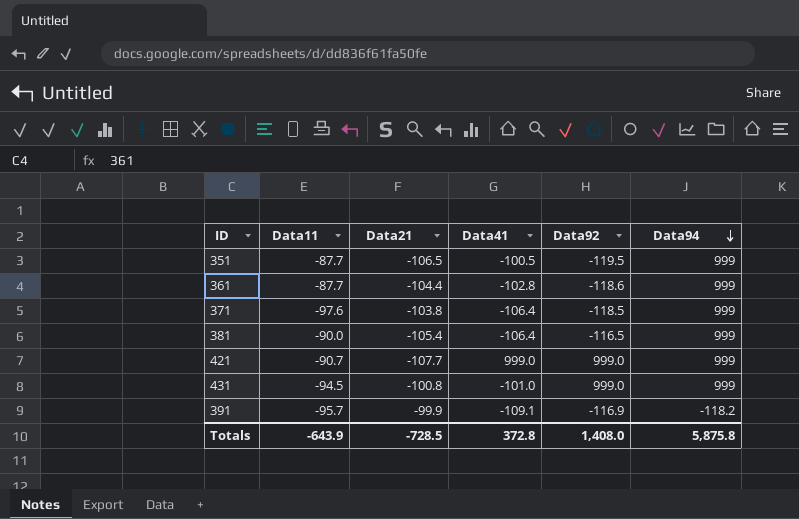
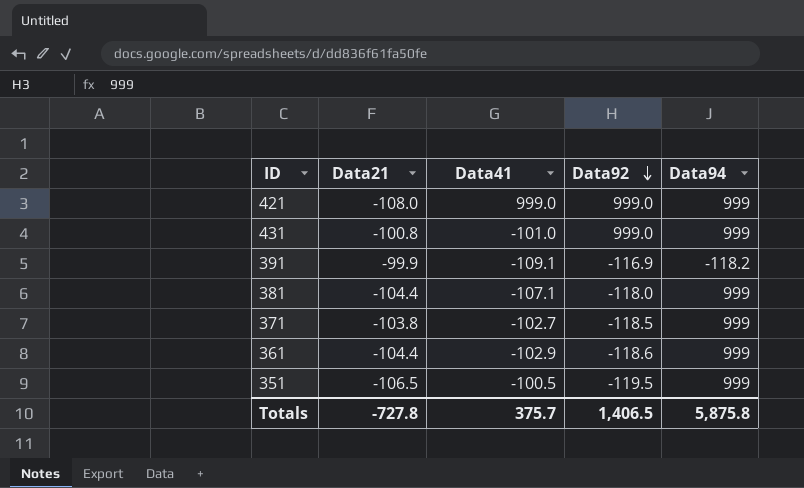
row order: Data94 descending -> Data92 descending
column Data11 | position: 2 -> none
421 | Data21: -107.7 -> -108.0
381 | Data21: -105.4 -> -104.4
381 | Data41: -106.4 -> -107.1
381 | Data92: -116.5 -> -118.0
371 | Data41: -106.4 -> -102.7
361 | Data41: -102.8 -> -102.9
Totals | Data21: -728.5 -> -727.8
Totals | Data41: 372.8 -> 375.7
Totals | Data92: 1,408.0 -> 1,406.5

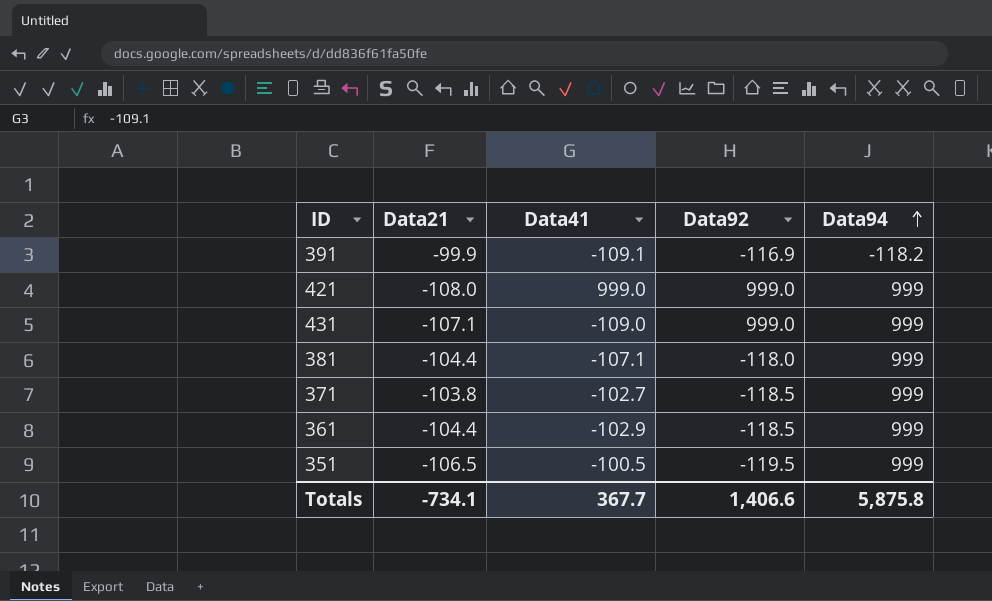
row order: Data92 descending -> Data94 ascending
431 | Data21: -100.8 -> -107.1
431 | Data41: -101.0 -> -109.0
361 | Data92: -118.6 -> -118.5
Totals | Data21: -727.8 -> -734.1
Totals | Data41: 375.7 -> 367.7
Totals | Data92: 1,406.5 -> 1,406.6

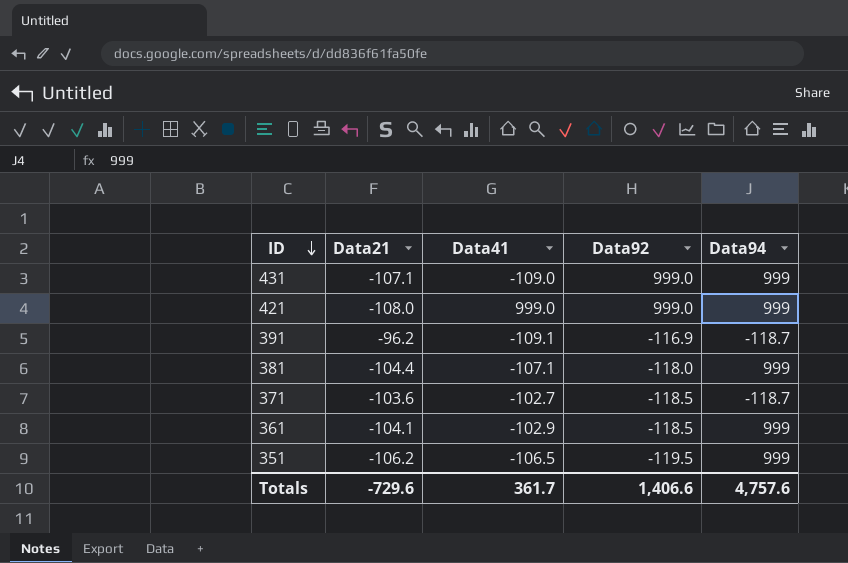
row order: Data94 ascending -> ID descending
391 | Data21: -99.9 -> -96.2
391 | Data94: -118.2 -> -118.7
371 | Data21: -103.8 -> -103.6
371 | Data94: 999 -> -118.7
361 | Data21: -104.4 -> -104.1
351 | Data21: -106.5 -> -106.2
351 | Data41: -100.5 -> -106.5
Totals | Data21: -734.1 -> -729.6
Totals | Data41: 367.7 -> 361.7
Totals | Data94: 5,875.8 -> 4,757.6

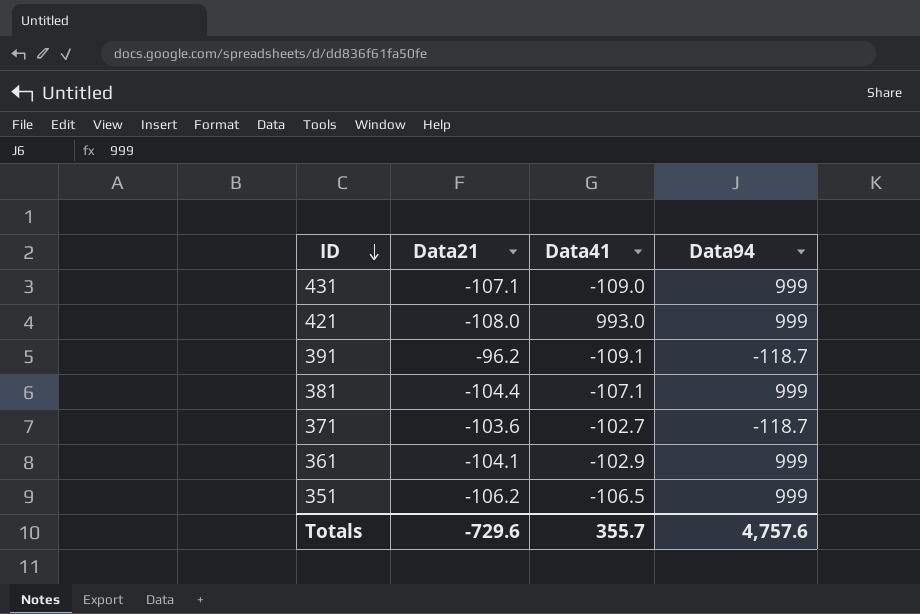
column Data92 | position: 4 -> none
421 | Data41: 999.0 -> 993.0
Totals | Data41: 361.7 -> 355.7

